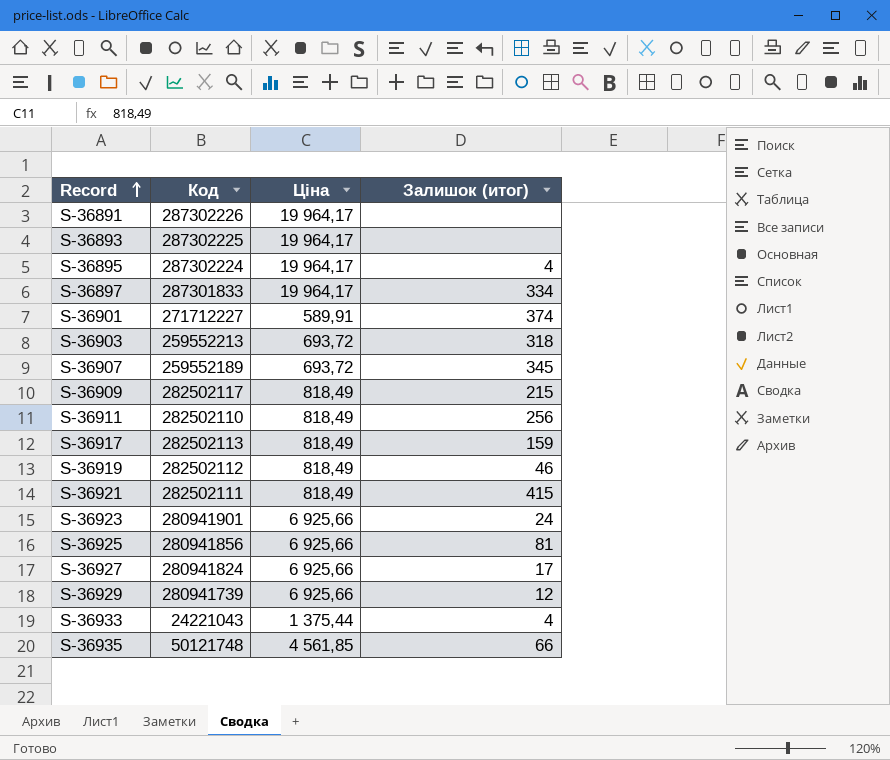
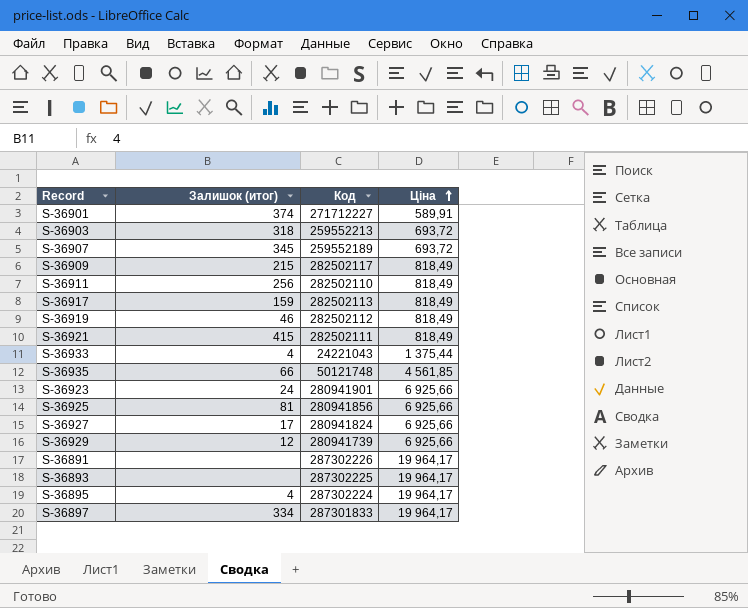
row order: Record ascending -> Ціна ascending
column Залишок (итог) | position: 4 -> 2

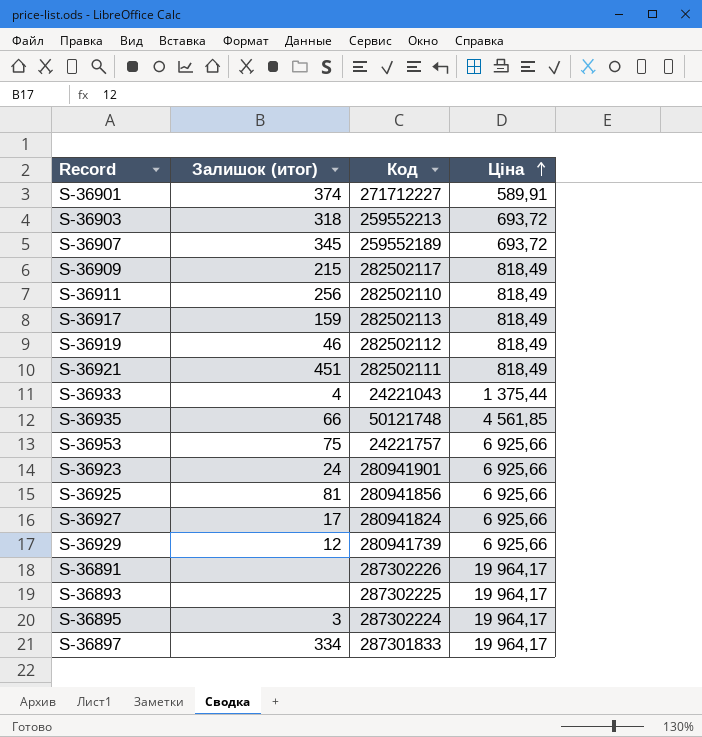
S-36921 | Залишок (итог): 415 -> 451
row S-36953: none -> 75 | 24221757 | 6 925,66
S-36895 | Залишок (итог): 4 -> 3

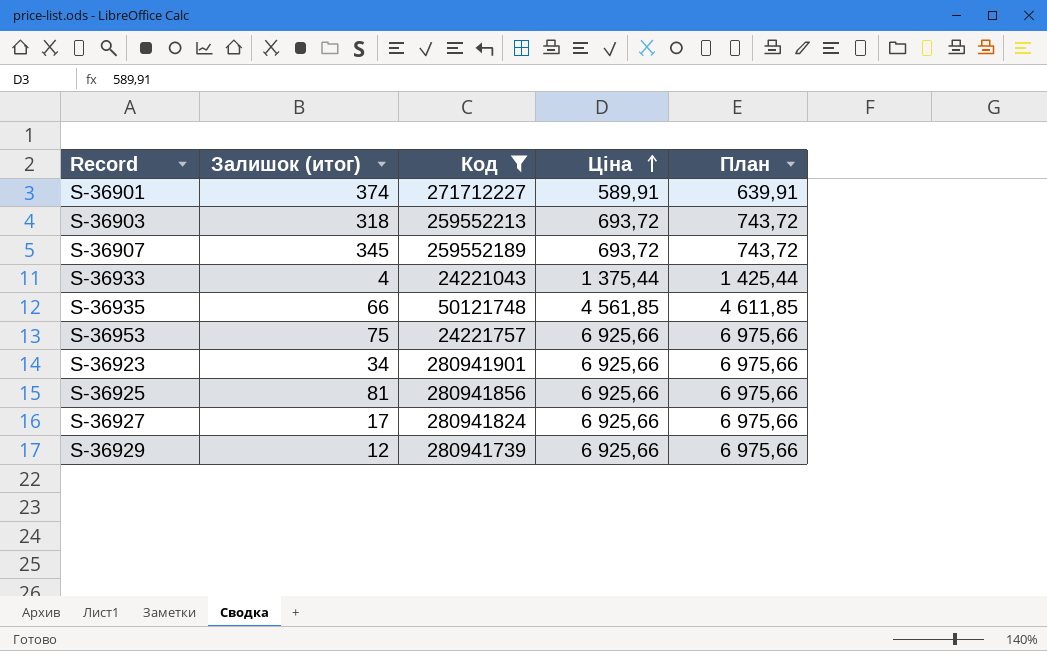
filter: none -> Код <= 280941901
column План | formula: none -> [Ціна] + 50
S-36923 | Залишок (итог): 24 -> 34

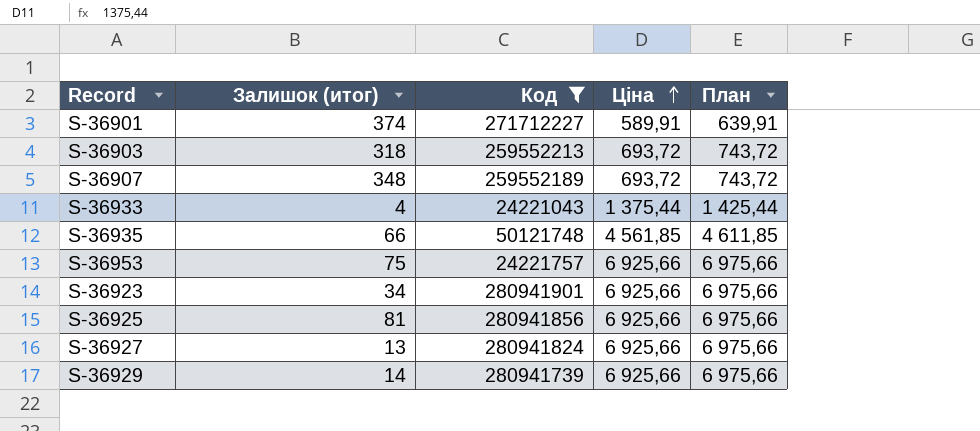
S-36907 | Залишок (итог): 345 -> 348
S-36927 | Залишок (итог): 17 -> 13
S-36929 | Залишок (итог): 12 -> 14

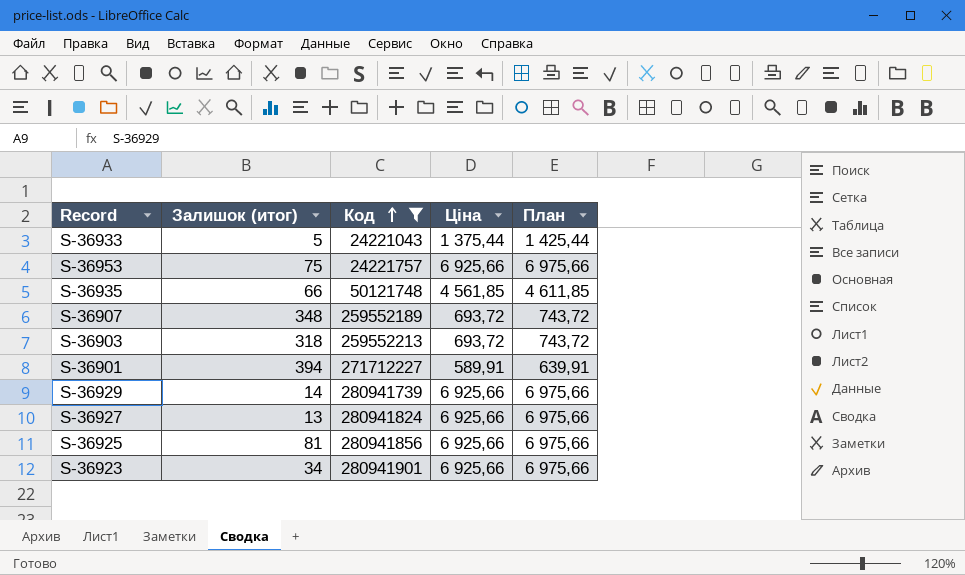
row order: Ціна ascending -> Код ascending
S-36933 | Залишок (итог): 4 -> 5
S-36901 | Залишок (итог): 374 -> 394

